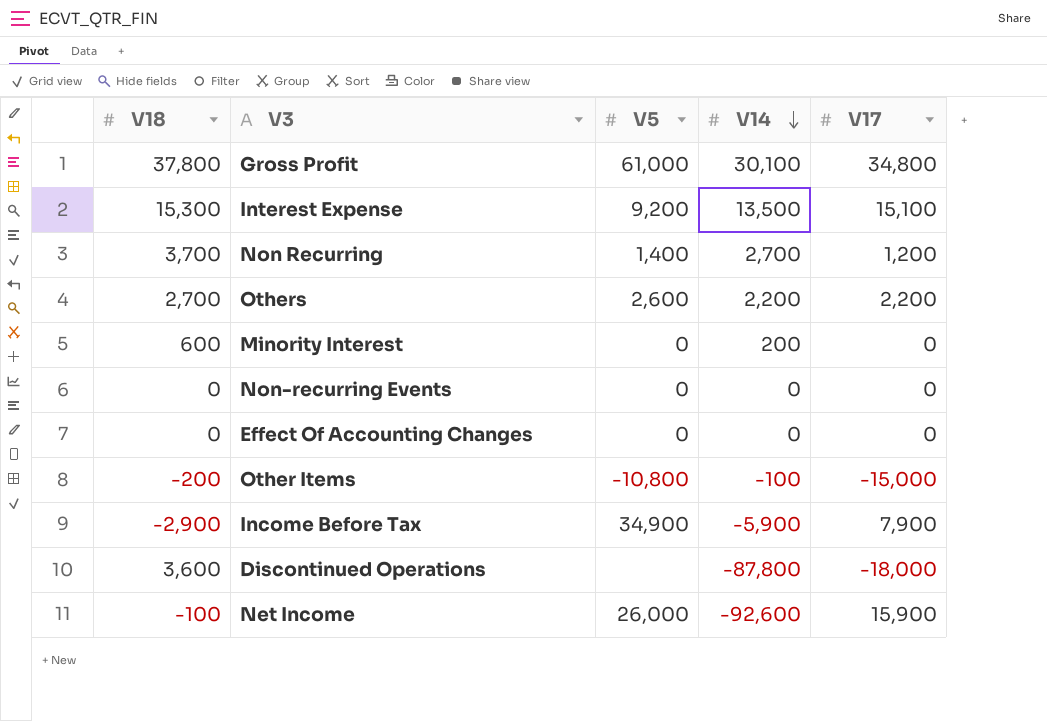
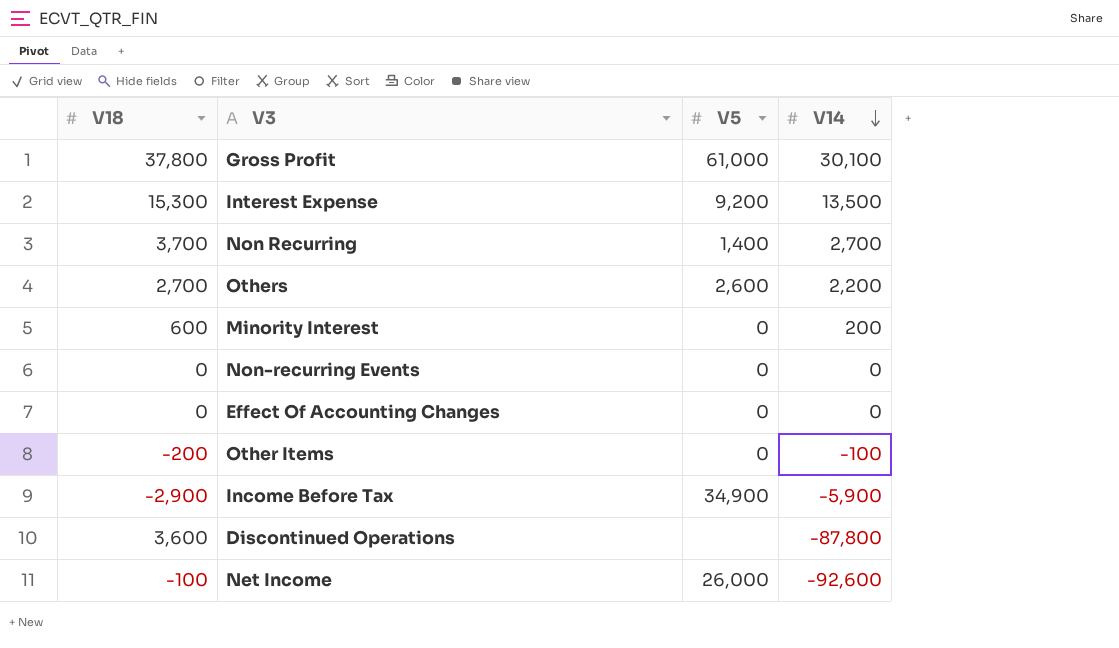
column V17 | position: 5 -> none
Other Items | V5: -10,800 -> 0

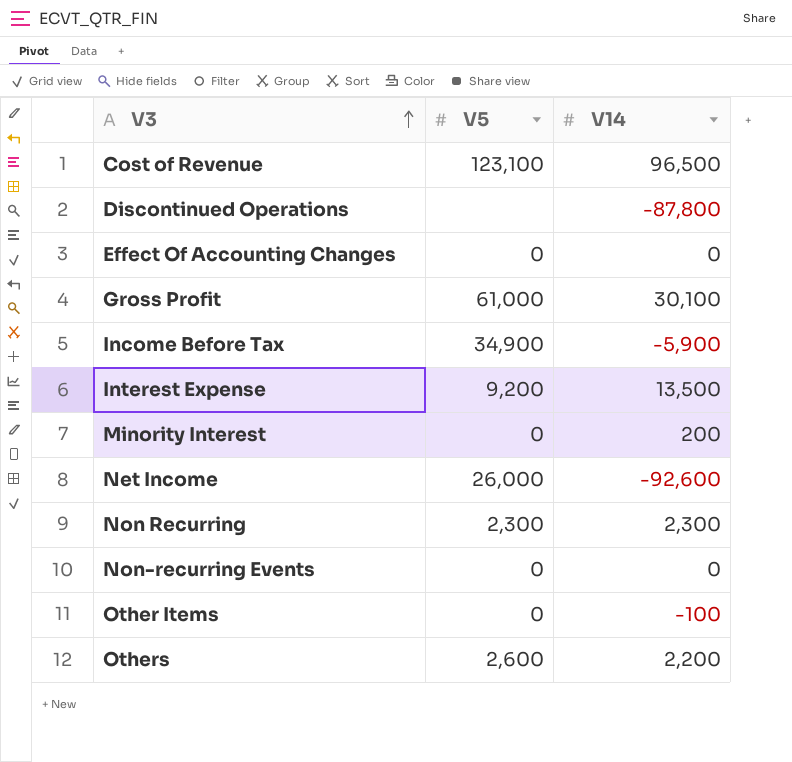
row order: V14 descending -> V3 ascending
column V18 | position: 1 -> none
row Cost of Revenue: none -> 123,100 | 96,500
Non Recurring | V5: 1,400 -> 2,300
Non Recurring | V14: 2,700 -> 2,300

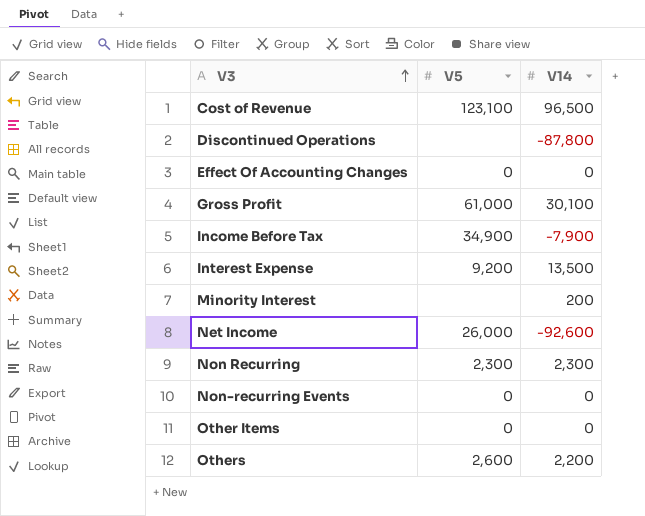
Income Before Tax | V14: -5,900 -> -7,900
Minority Interest | V5: 0 -> none
Other Items | V14: -100 -> 0

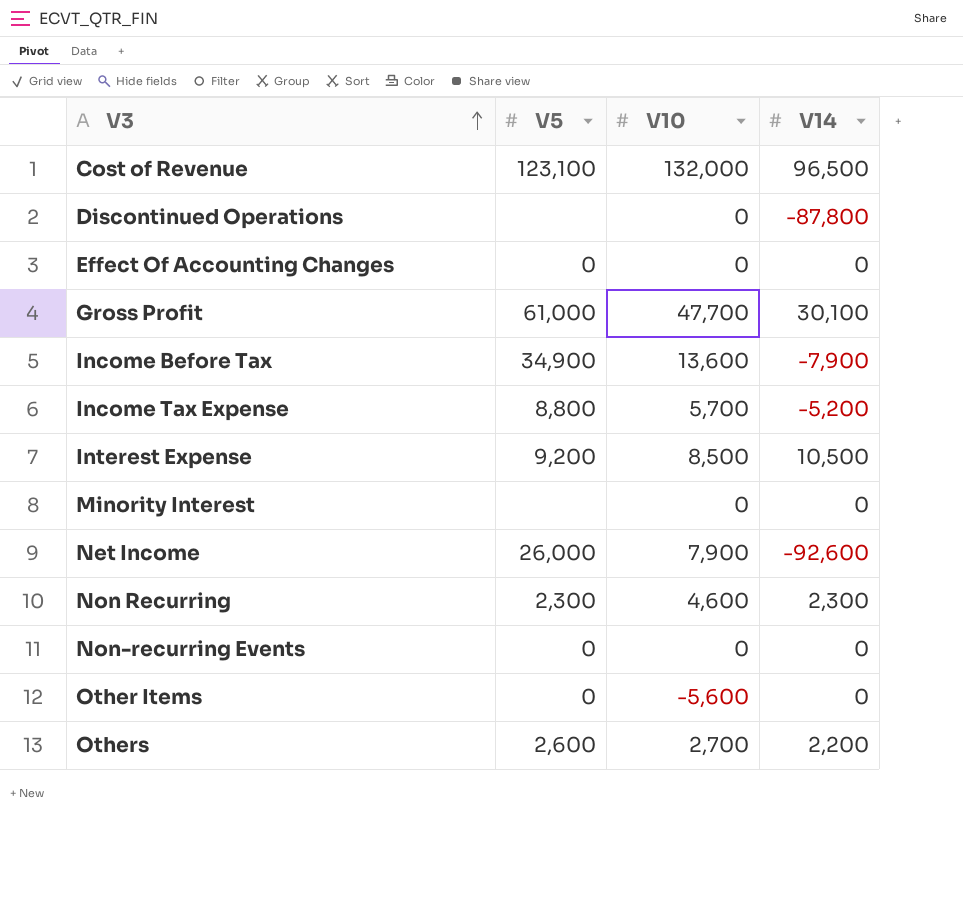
column V10 | position: none -> 3
row Income Tax Expense: none -> 8,800 | 5,700 | -5,200
Interest Expense | V14: 13,500 -> 10,500
Minority Interest | V14: 200 -> 0

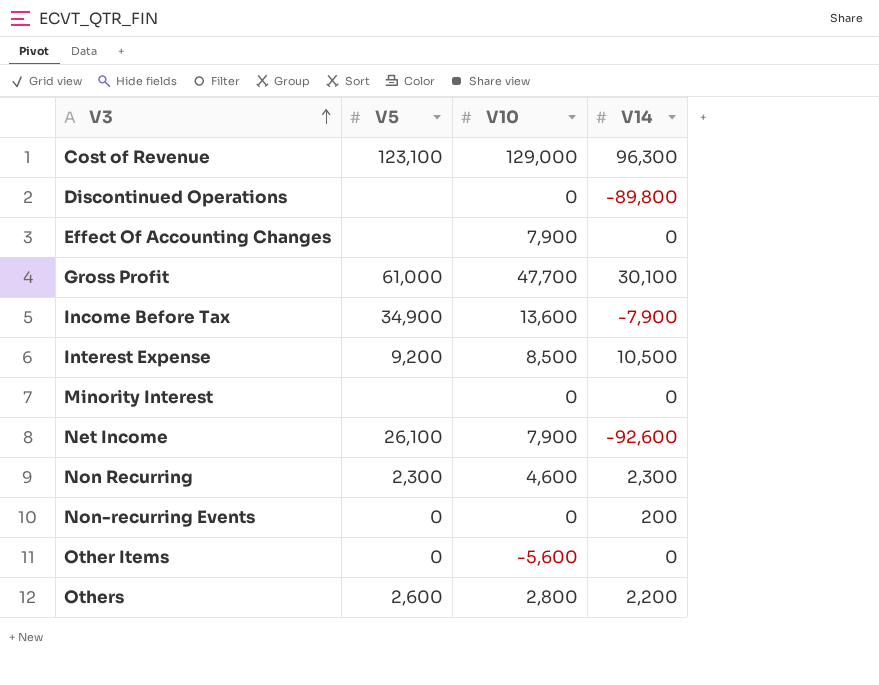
row Income Tax Expense: 8,800 | 5,700 | -5,200 -> none
Cost of Revenue | V10: 132,000 -> 129,000
Cost of Revenue | V14: 96,500 -> 96,300
Discontinued Operations | V14: -87,800 -> -89,800
Effect Of Accounting Changes | V5: 0 -> none
Effect Of Accounting Changes | V10: 0 -> 7,900
Net Income | V5: 26,000 -> 26,100
Non-recurring Events | V14: 0 -> 200
Others | V10: 2,700 -> 2,800

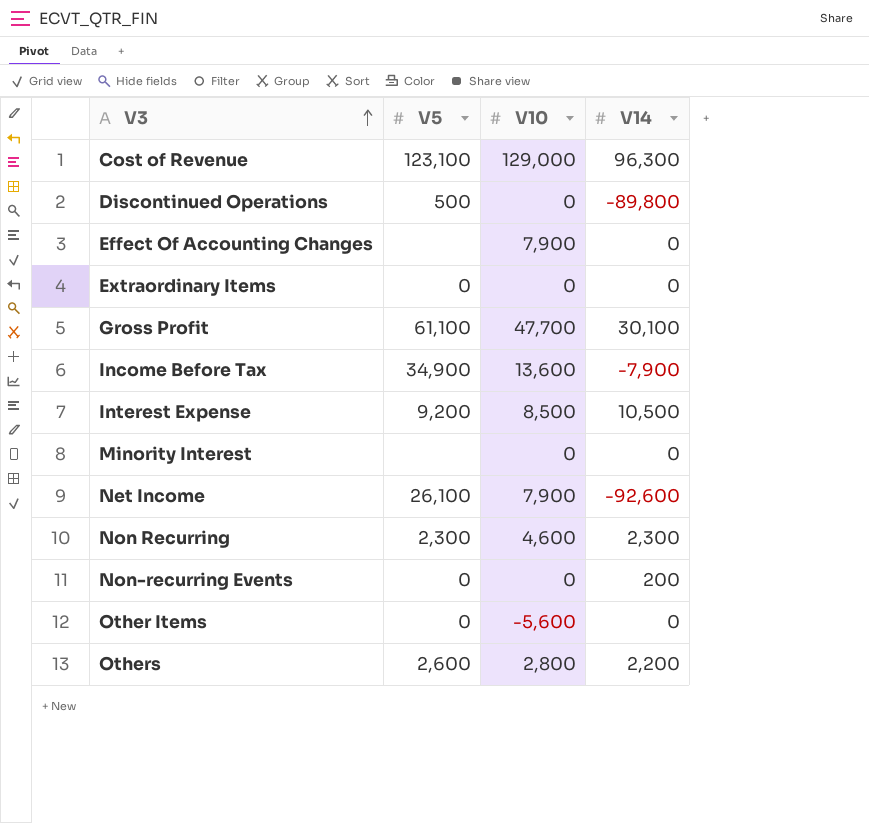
Discontinued Operations | V5: none -> 500
row Extraordinary Items: none -> 0 | 0 | 0
Gross Profit | V5: 61,000 -> 61,100

